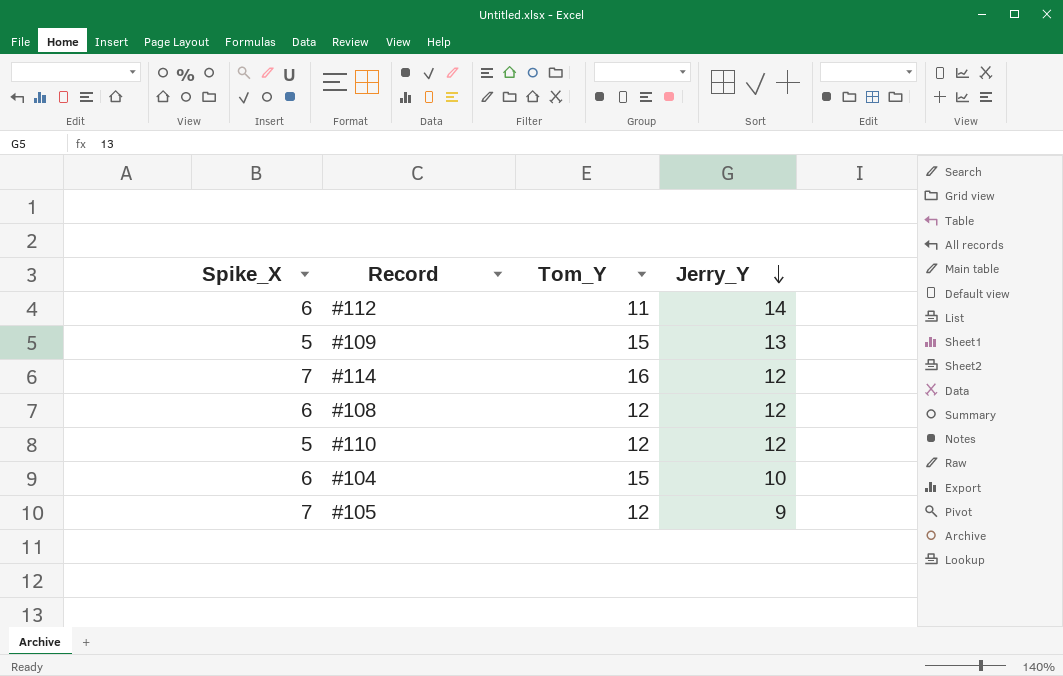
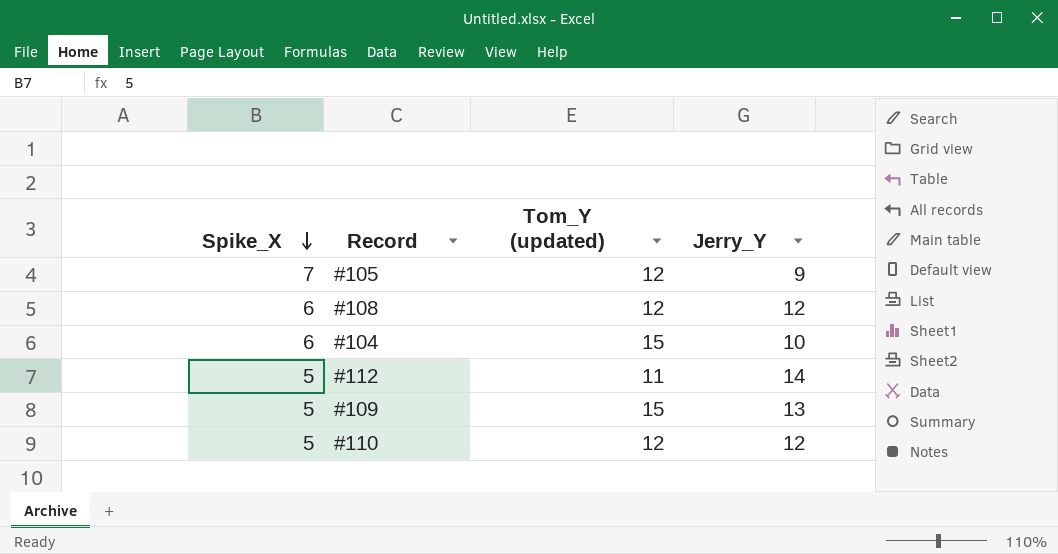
row order: Jerry_Y descending -> Spike_X descending
column name: Tom_Y -> Tom_Y (updated)
row #114: 7 | 16 | 12 -> none
#112 | Spike_X: 6 -> 5

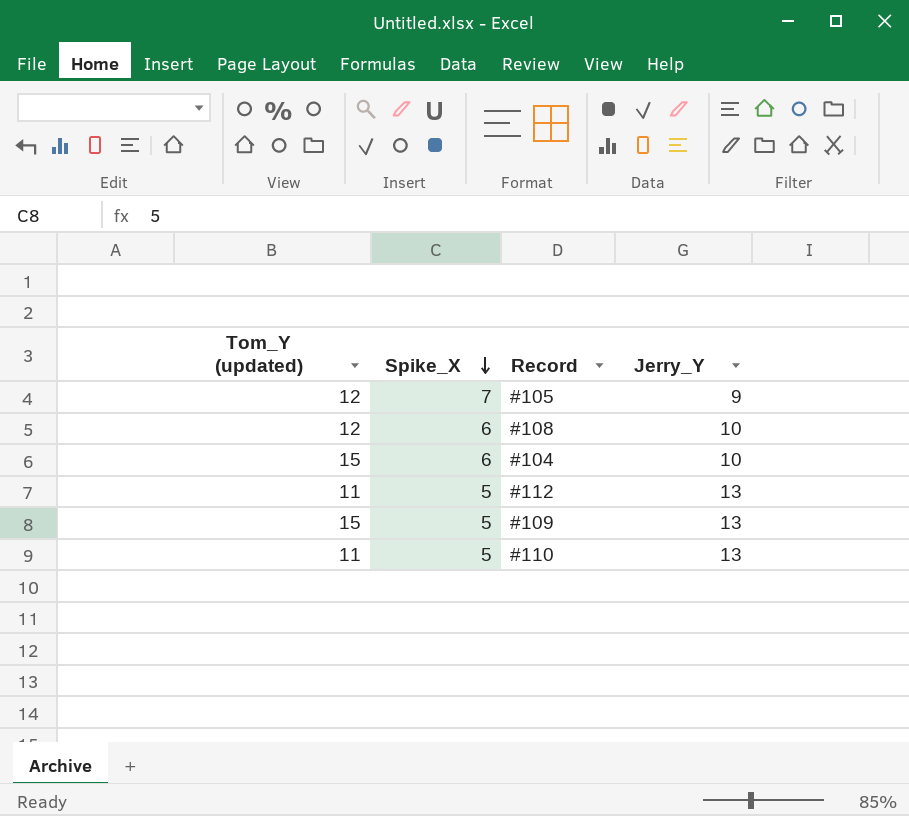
column Tom_Y (updated) | position: 3 -> 1
#108 | Jerry_Y: 12 -> 10
#112 | Jerry_Y: 14 -> 13
#110 | Tom_Y (updated): 12 -> 11
#110 | Jerry_Y: 12 -> 13

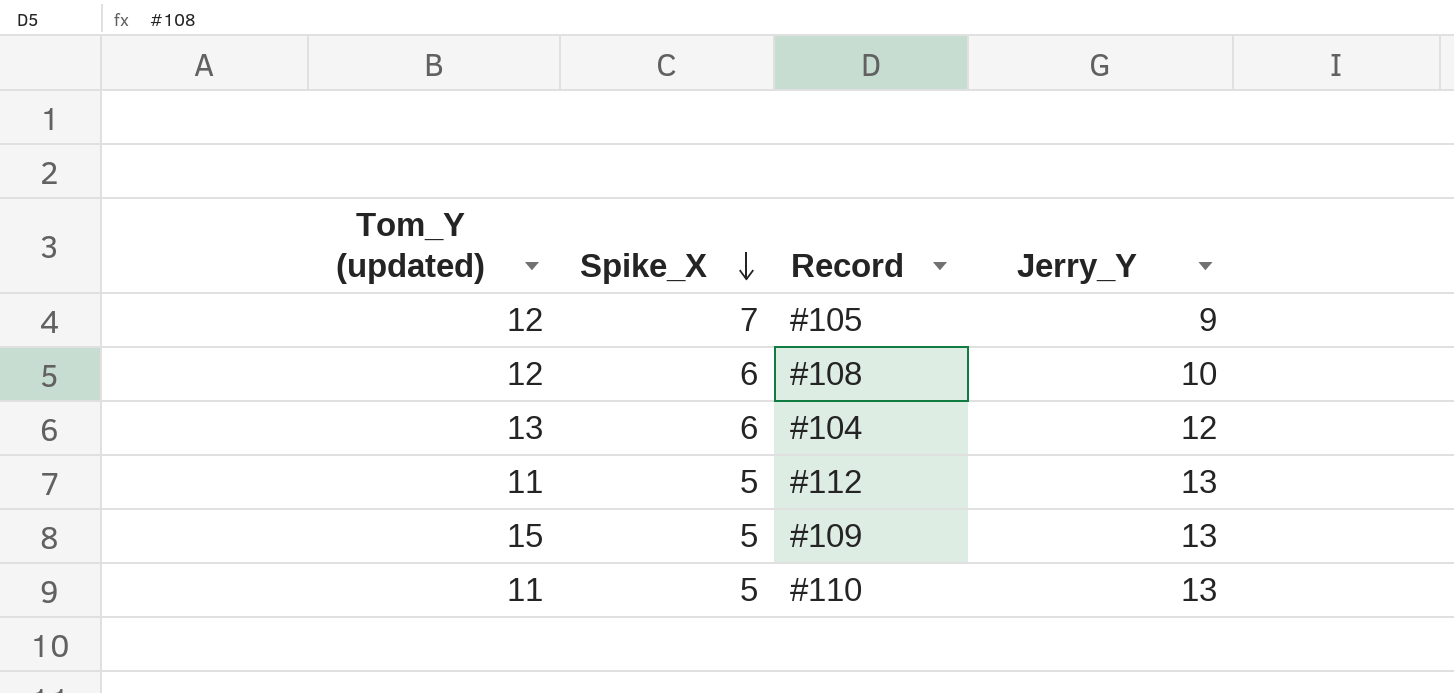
#104 | Tom_Y (updated): 15 -> 13
#104 | Jerry_Y: 10 -> 12

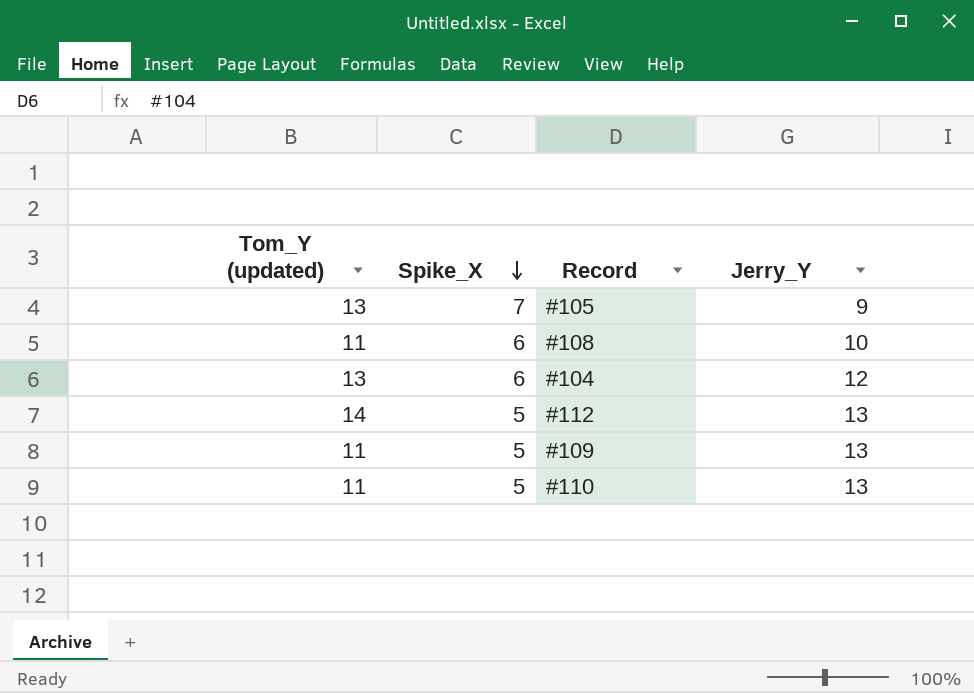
#105 | Tom_Y (updated): 12 -> 13
#108 | Tom_Y (updated): 12 -> 11
#112 | Tom_Y (updated): 11 -> 14
#109 | Tom_Y (updated): 15 -> 11

